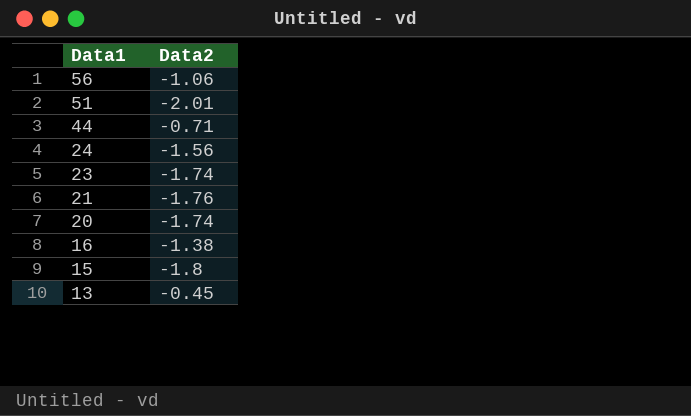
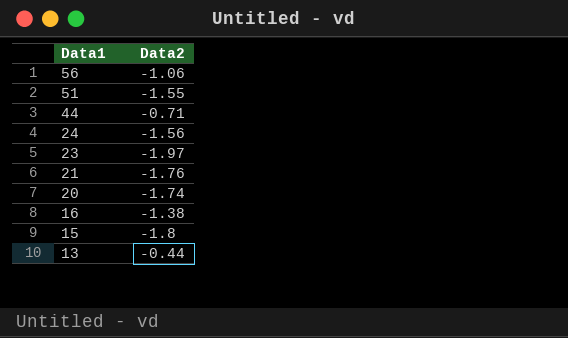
51 | Data2: -2.01 -> -1.55
23 | Data2: -1.74 -> -1.97
13 | Data2: -0.45 -> -0.44

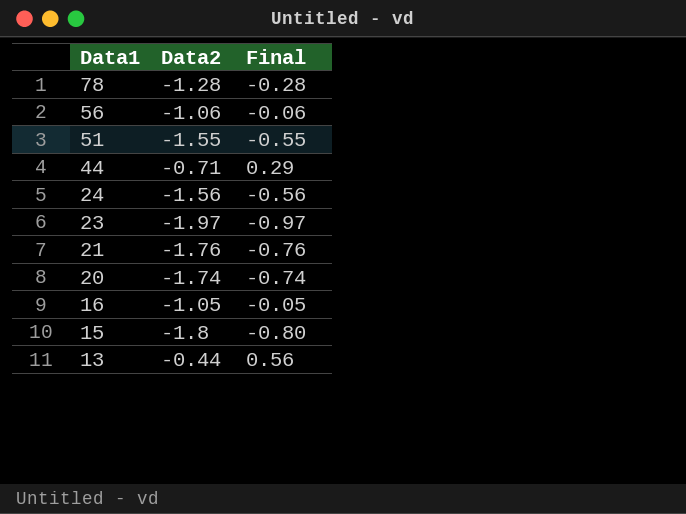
column Final | formula: none -> [Data2] + 1
row 78: none -> -1.28 | -0.28
16 | Data2: -1.38 -> -1.05

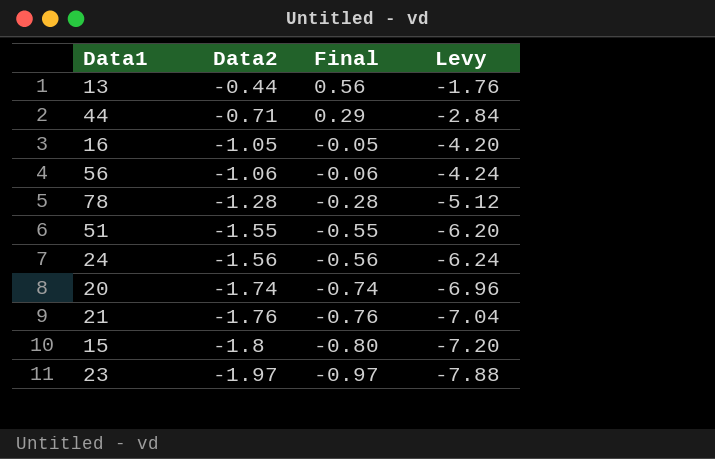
row order: Data1 descending -> Data2 descending
column Levy | formula: none -> [Data2] * 4

